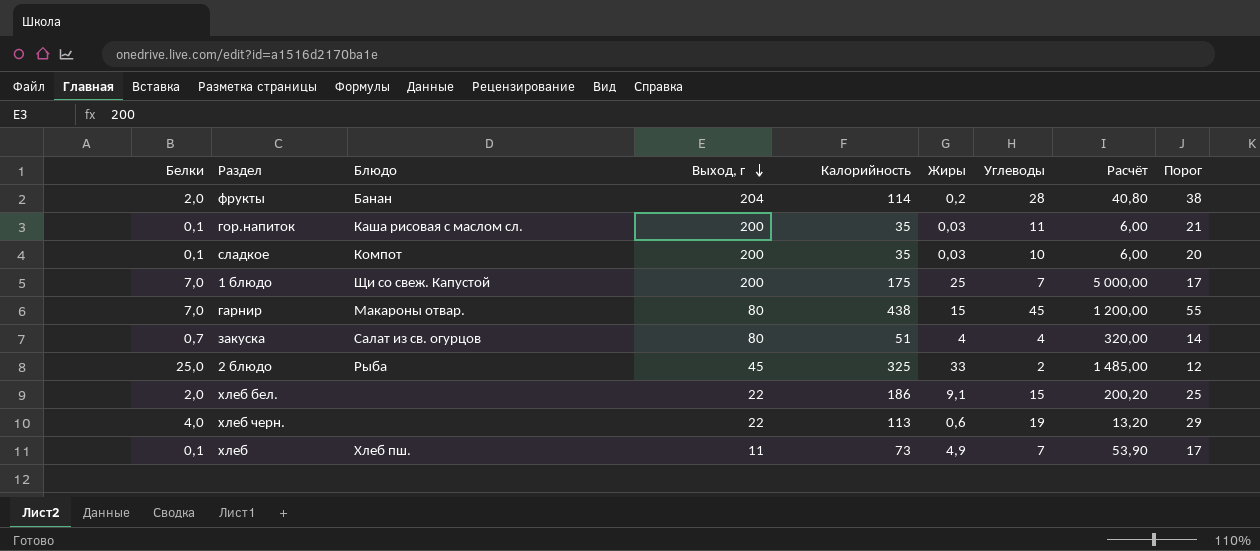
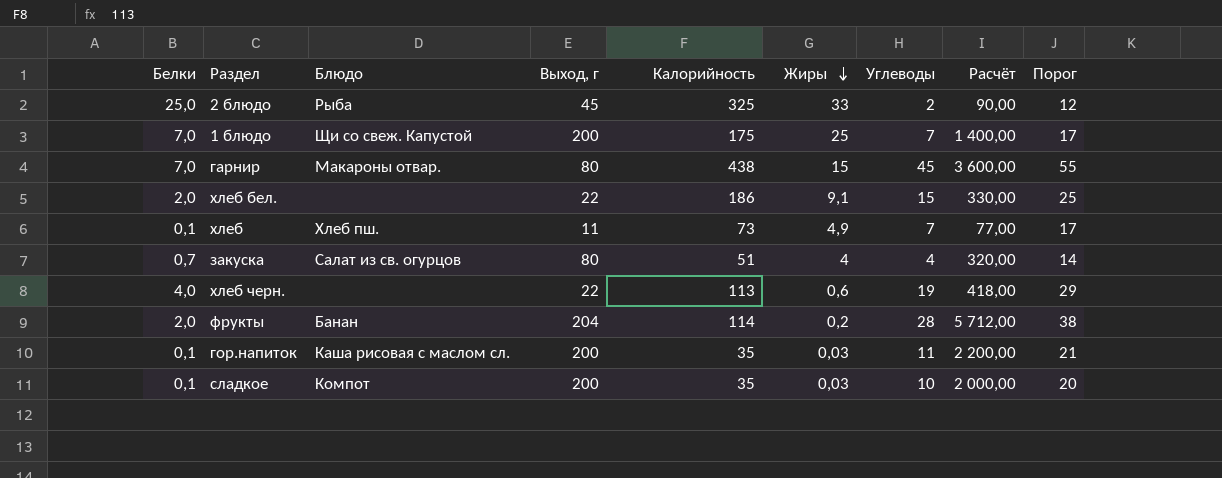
row order: Выход, г descending -> Жиры descending
column Расчёт | formula: [Выход, г] * [Жиры] -> [Выход, г] * [Углеводы]

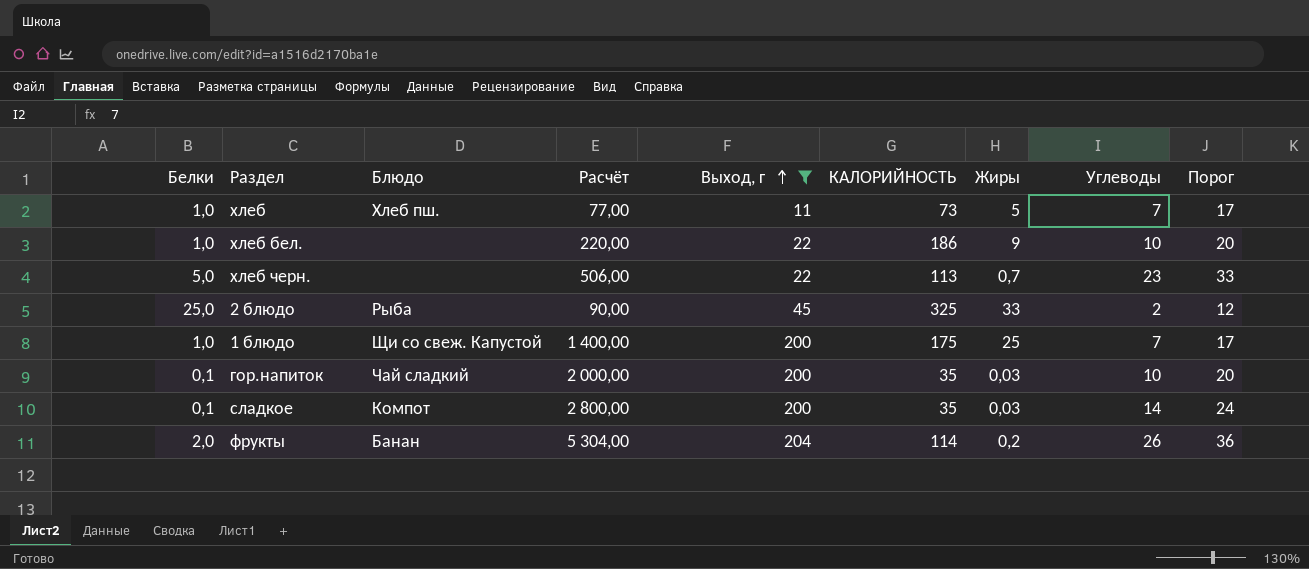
filter: none -> Выход, г != 80
row order: Жиры descending -> Выход, г ascending
column Расчёт | position: 8 -> 4
column name: Калорийность -> КАЛОРИЙНОСТЬ
хлеб | Белки: 0,1 -> 1,0
хлеб | Жиры: 4,9 -> 5
хлеб бел. | Белки: 2,0 -> 1,0
хлеб бел. | Расчёт: 330,00 -> 220,00
хлеб бел. | Жиры: 9,1 -> 9
хлеб бел. | Углеводы: 15 -> 10
хлеб бел. | Порог: 25 -> 20
хлеб черн. | Белки: 4,0 -> 5,0
хлеб черн. | Расчёт: 418,00 -> 506,00
хлеб черн. | Жиры: 0,6 -> 0,7
хлеб черн. | Углеводы: 19 -> 23
хлеб черн. | Порог: 29 -> 33
1 блюдо | Белки: 7,0 -> 1,0
гор.напиток | Блюдо: Каша рисовая с маслом сл. -> Чай сладкий
гор.напиток | Расчёт: 2 200,00 -> 2 000,00
гор.напиток | Углеводы: 11 -> 10
гор.напиток | Порог: 21 -> 20
сладкое | Расчёт: 2 000,00 -> 2 800,00
сладкое | Углеводы: 10 -> 14
сладкое | Порог: 20 -> 24
фрукты | Расчёт: 5 712,00 -> 5 304,00
фрукты | Углеводы: 28 -> 26
фрукты | Порог: 38 -> 36

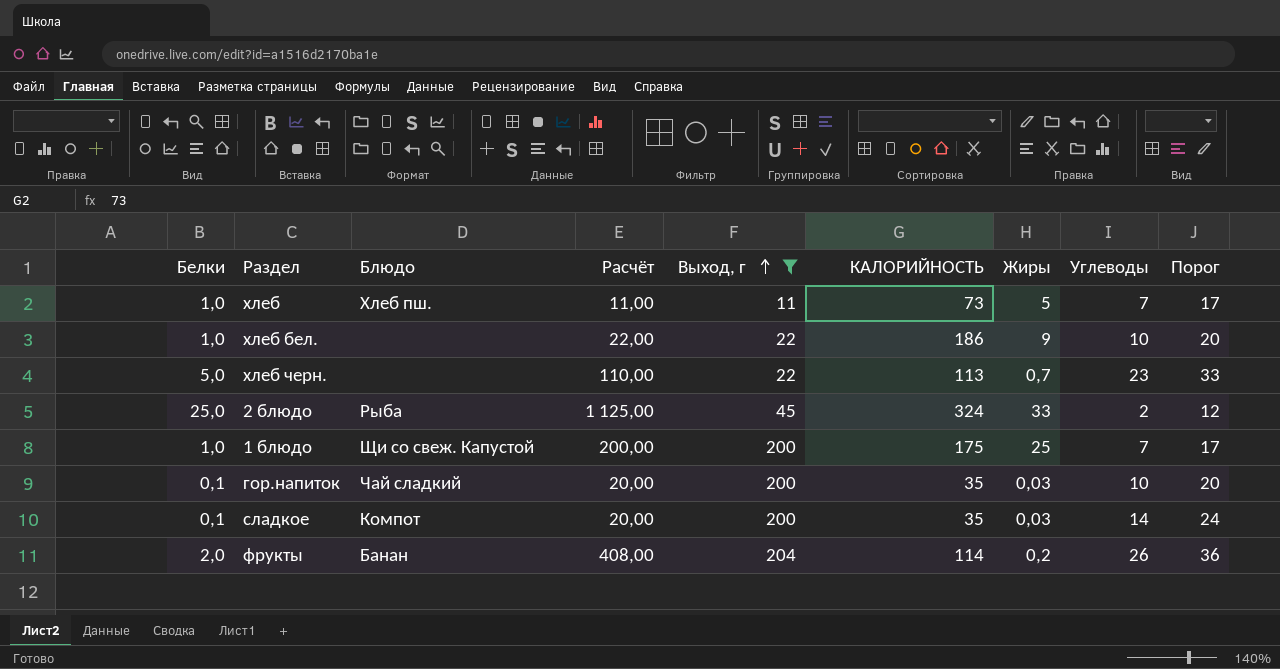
column Расчёт | formula: [Выход, г] * [Углеводы] -> [Белки] * [Выход, г]
2 блюдо | КАЛОРИЙНОСТЬ: 325 -> 324

